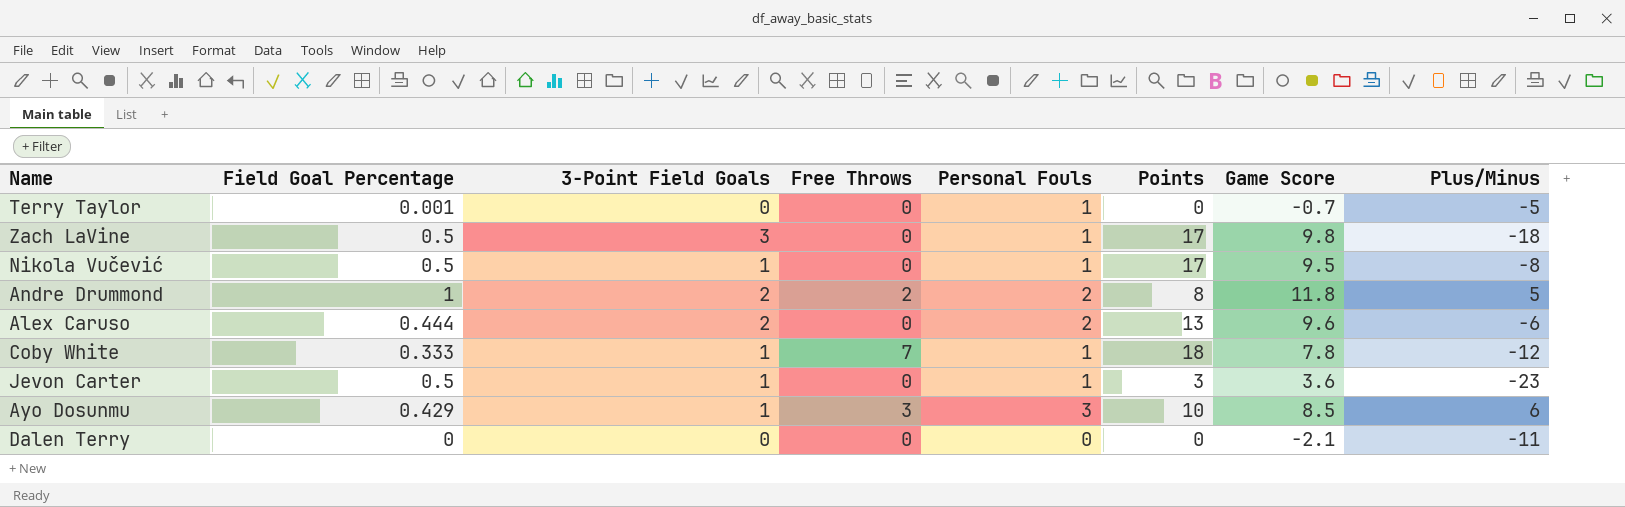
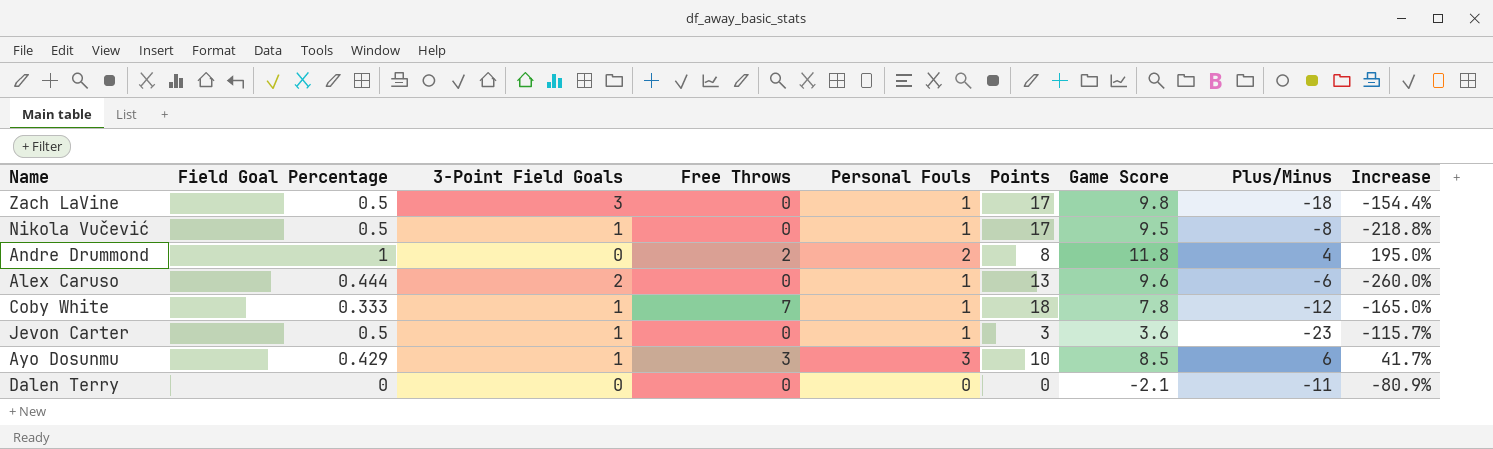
column Increase | formula: none -> ([Game Score] - [Plus/Minus]) / [Plus/Minus]
row Terry Taylor: 0.001 | 0 | 0 | 1 | 0 | -0.7 | -5 -> none
Andre Drummond | 3-Point Field Goals: 2 -> 0
Andre Drummond | Plus/Minus: 5 -> 4
Alex Caruso | Personal Fouls: 2 -> 1

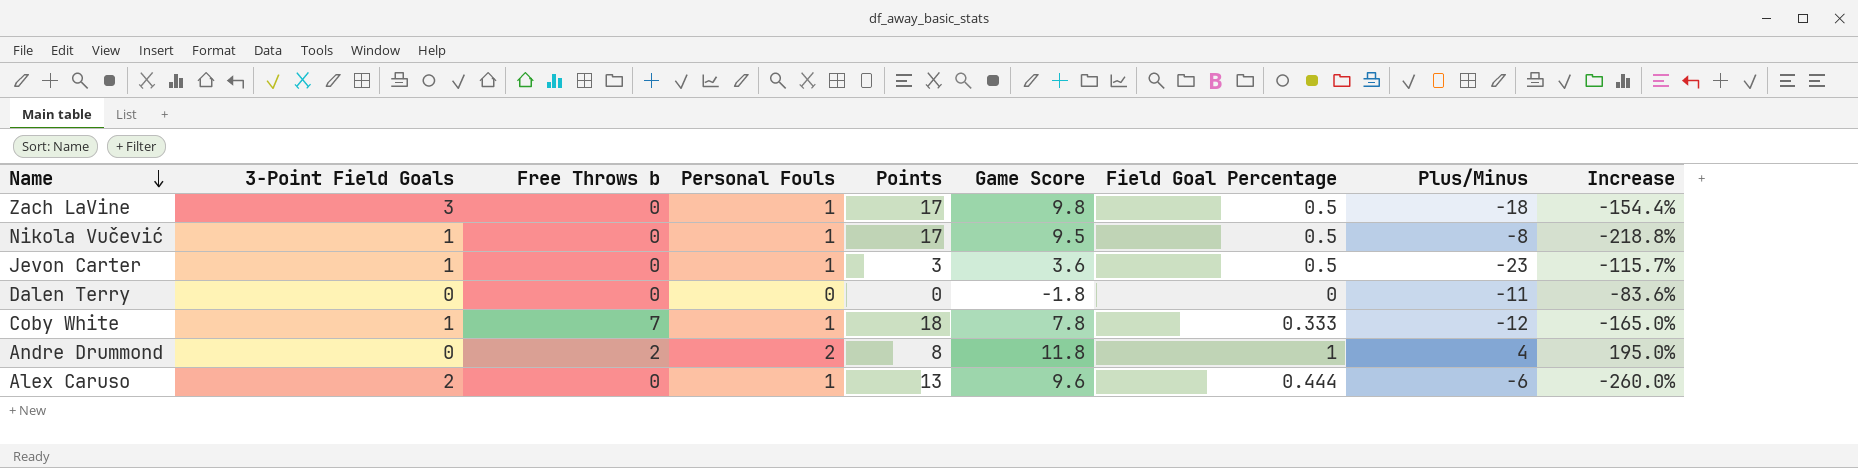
row order: none -> Name descending
column name: Free Throws -> Free Throws b
column Field Goal Percentage | position: 2 -> 7
row Ayo Dosunmu: 0.429 | 1 | 3 | 3 | 10 | 8.5 | 6 | 41.7% -> none
Dalen Terry | Game Score: -2.1 -> -1.8
Dalen Terry | Increase: -80.9% -> -83.6%

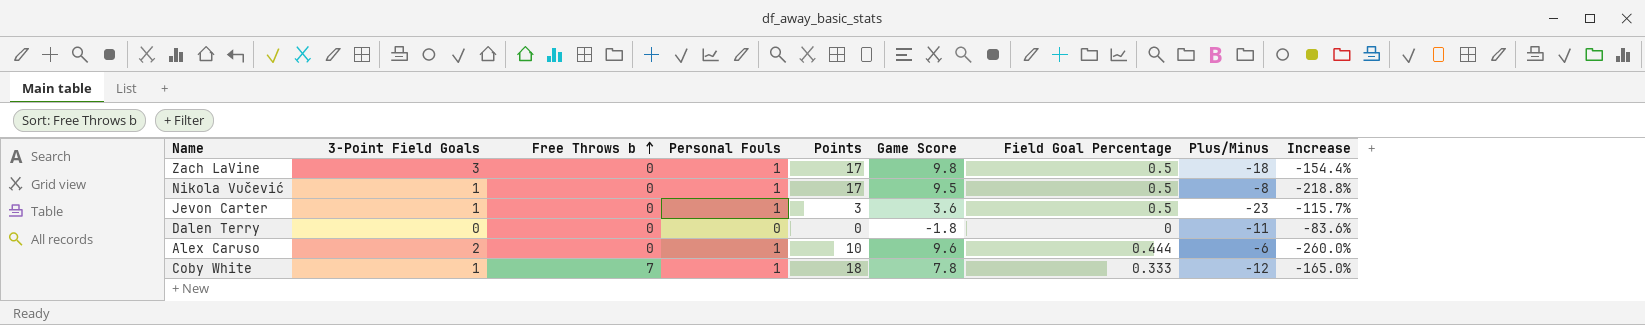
row order: Name descending -> Free Throws b ascending
row Andre Drummond: 0 | 2 | 2 | 8 | 11.8 | 1 | 4 | 195.0% -> none
Alex Caruso | Points: 13 -> 10

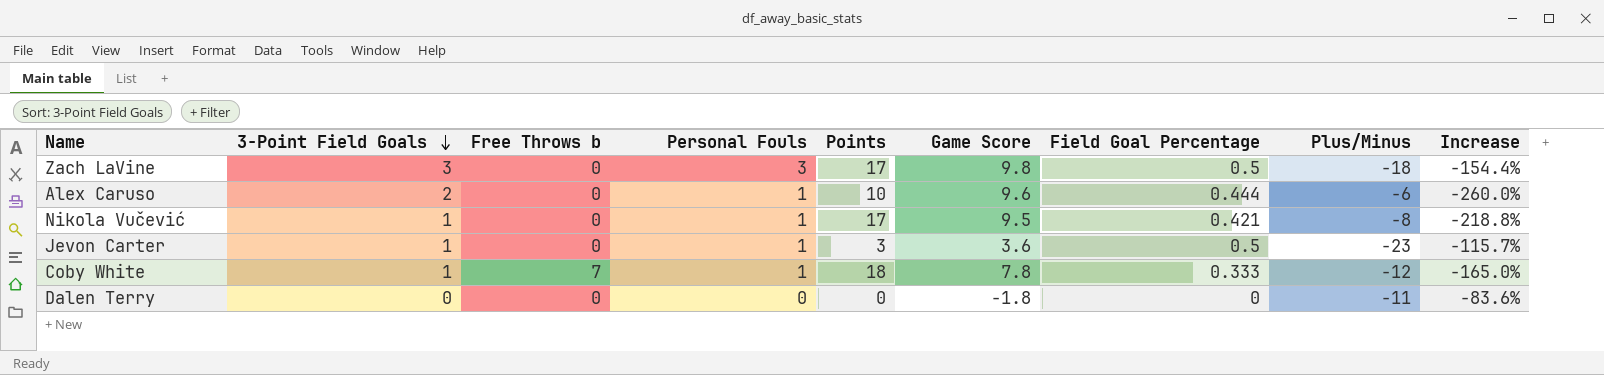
row order: Free Throws b ascending -> 3-Point Field Goals descending
Zach LaVine | Personal Fouls: 1 -> 3
Nikola Vučević | Field Goal Percentage: 0.5 -> 0.421

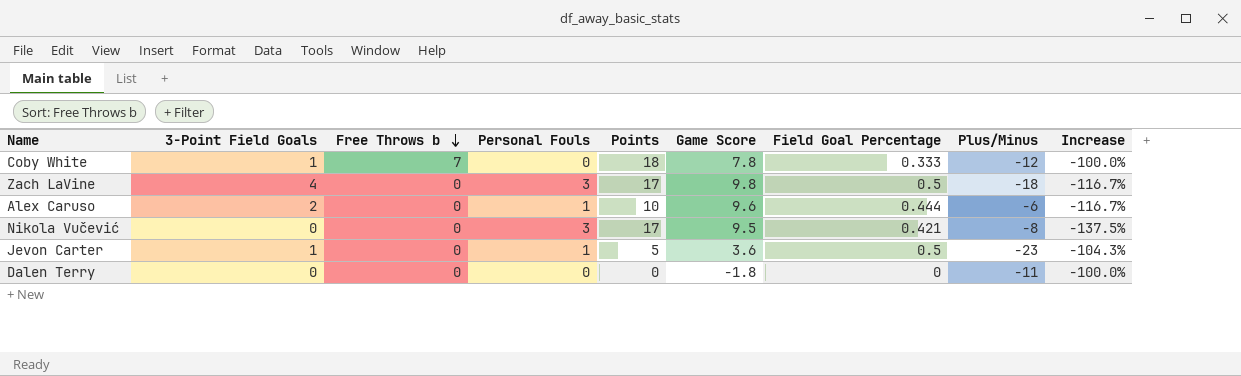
row order: 3-Point Field Goals descending -> Free Throws b descending
column Increase | formula: ([Game Score] - [Plus/Minus]) / [Plus/Minus] -> ([Personal Fouls] - [Plus/Minus]) / [Plus/Minus]
Coby White | Personal Fouls: 1 -> 0
Zach LaVine | 3-Point Field Goals: 3 -> 4
Nikola Vučević | 3-Point Field Goals: 1 -> 0
Nikola Vučević | Personal Fouls: 1 -> 3
Jevon Carter | Points: 3 -> 5

